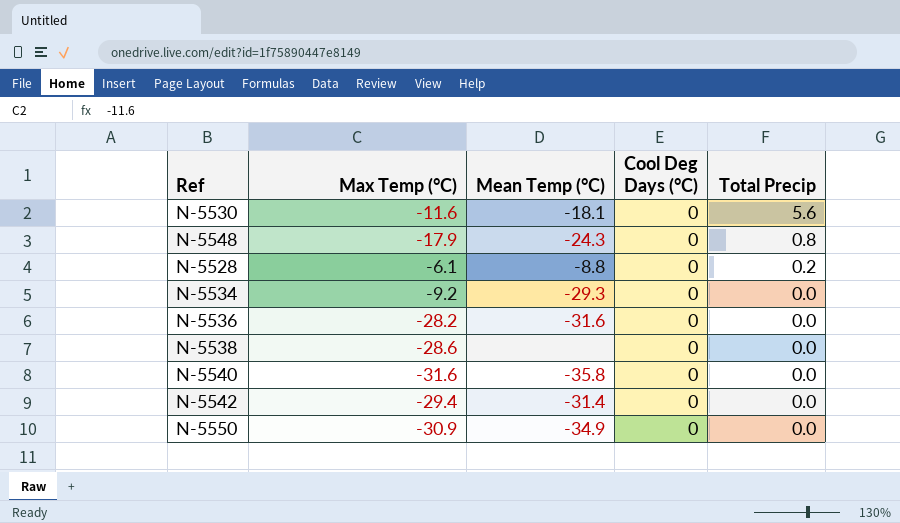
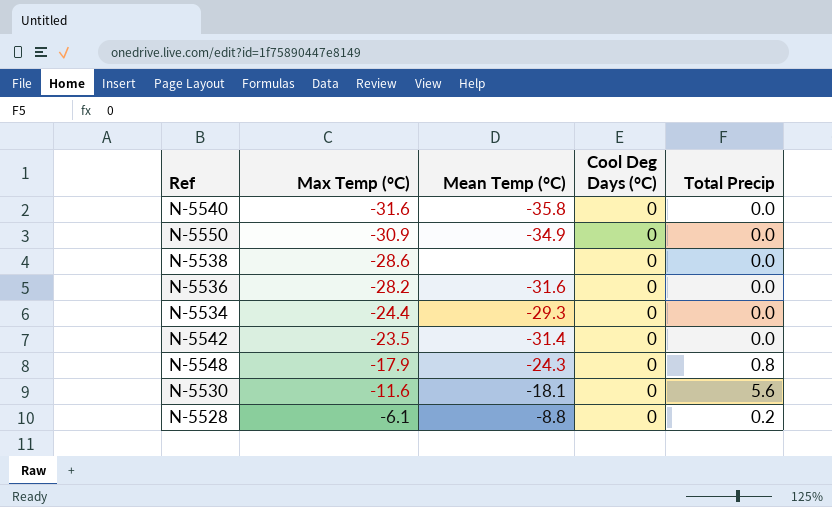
row order: Total Precip descending -> Max Temp (°C) ascending
N-5534 | Max Temp (°C): -9.2 -> -24.4
N-5542 | Max Temp (°C): -29.4 -> -23.5

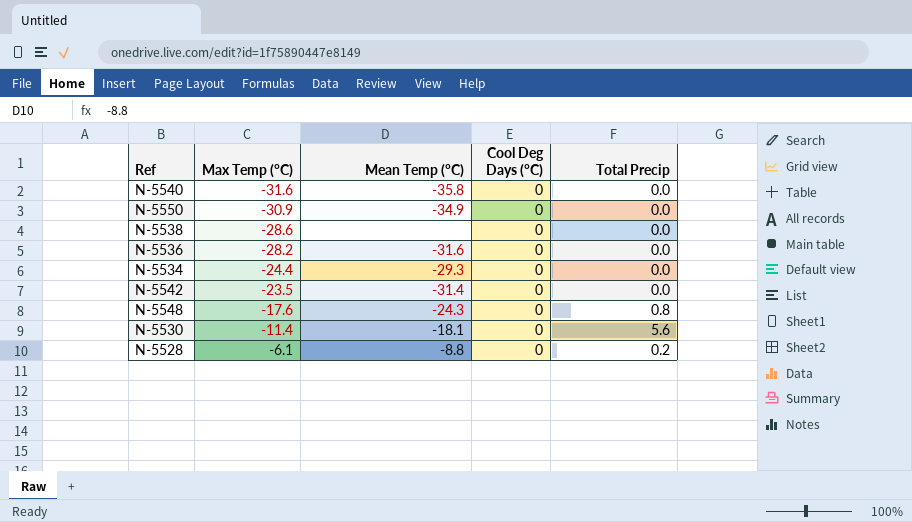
N-5548 | Max Temp (°C): -17.9 -> -17.6
N-5530 | Max Temp (°C): -11.6 -> -11.4

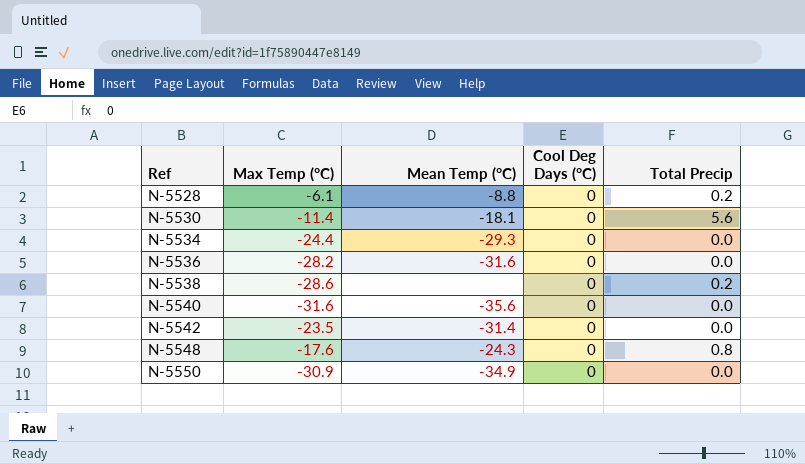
row order: Max Temp (°C) ascending -> Ref ascending
N-5538 | Total Precip: 0.0 -> 0.2
N-5540 | Mean Temp (°C): -35.8 -> -35.6

